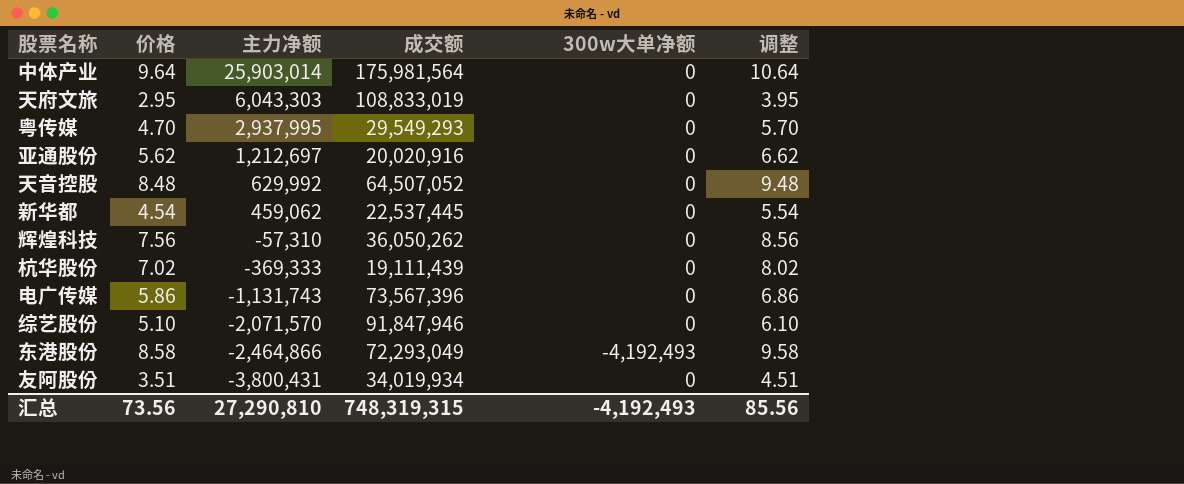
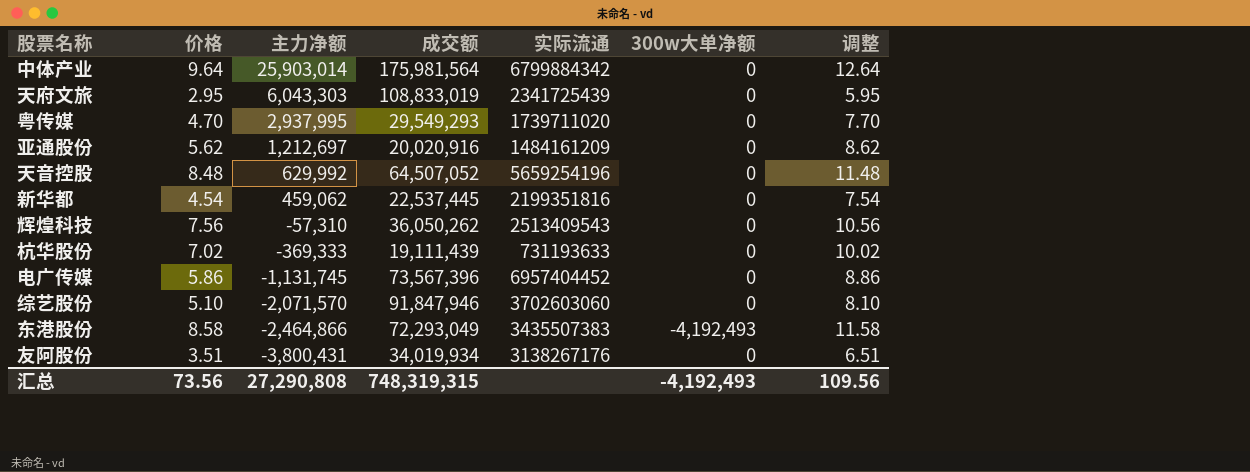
column 实际流通 | position: none -> 5
column 调整 | formula: [价格] + 1 -> [价格] + 3
电广传媒 | 主力净额: -1,131,743 -> -1,131,745
汇总 | 主力净额: 27,290,810 -> 27,290,808
汇总 | 调整: 85.56 -> 109.56

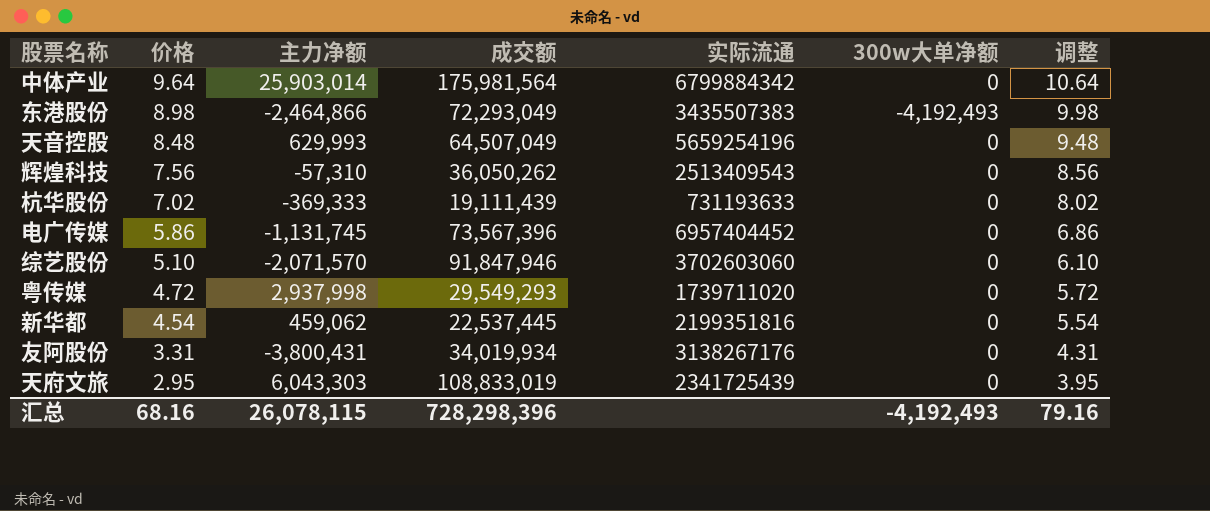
row order: 主力净额 descending -> 价格 descending
column 调整 | formula: [价格] + 3 -> [价格] + 1
row 亚通股份: 5.62 | 1,212,697 | 20,020,916 | 1484161209 | 0 | 8.62 -> none
东港股份 | 价格: 8.58 -> 8.98
天音控股 | 主力净额: 629,992 -> 629,993
天音控股 | 成交额: 64,507,052 -> 64,507,049
粤传媒 | 价格: 4.70 -> 4.72
粤传媒 | 主力净额: 2,937,995 -> 2,937,998
友阿股份 | 价格: 3.51 -> 3.31
汇总 | 价格: 73.56 -> 68.16
汇总 | 主力净额: 27,290,808 -> 26,078,115
汇总 | 成交额: 748,319,315 -> 728,298,396
汇总 | 调整: 109.56 -> 79.16

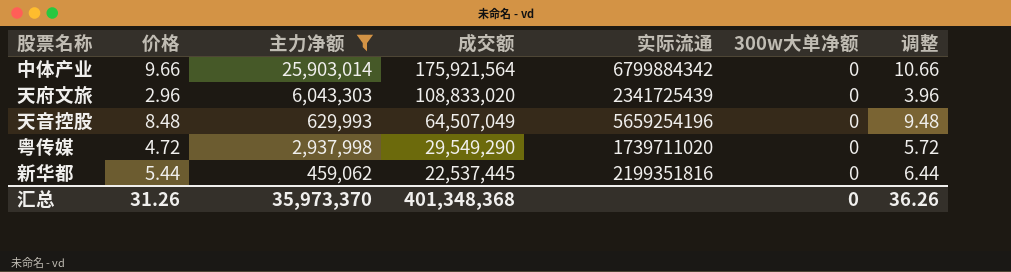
filter: none -> 主力净额 >= 459,062
row order: 价格 descending -> 成交额 descending
中体产业 | 价格: 9.64 -> 9.66
中体产业 | 成交额: 175,981,564 -> 175,921,564
中体产业 | 调整: 10.64 -> 10.66
天府文旅 | 价格: 2.95 -> 2.96
天府文旅 | 成交额: 108,833,019 -> 108,833,020
天府文旅 | 调整: 3.95 -> 3.96
粤传媒 | 成交额: 29,549,293 -> 29,549,290
新华都 | 价格: 4.54 -> 5.44
新华都 | 调整: 5.54 -> 6.44
汇总 | 价格: 68.16 -> 31.26
汇总 | 主力净额: 26,078,115 -> 35,973,370
汇总 | 成交额: 728,298,396 -> 401,348,368
汇总 | 300w大单净额: -4,192,493 -> 0
汇总 | 调整: 79.16 -> 36.26

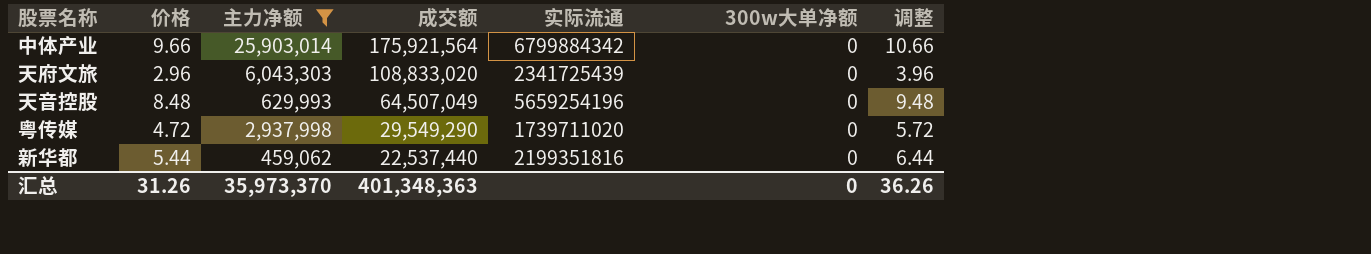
新华都 | 成交额: 22,537,445 -> 22,537,440
汇总 | 成交额: 401,348,368 -> 401,348,363

